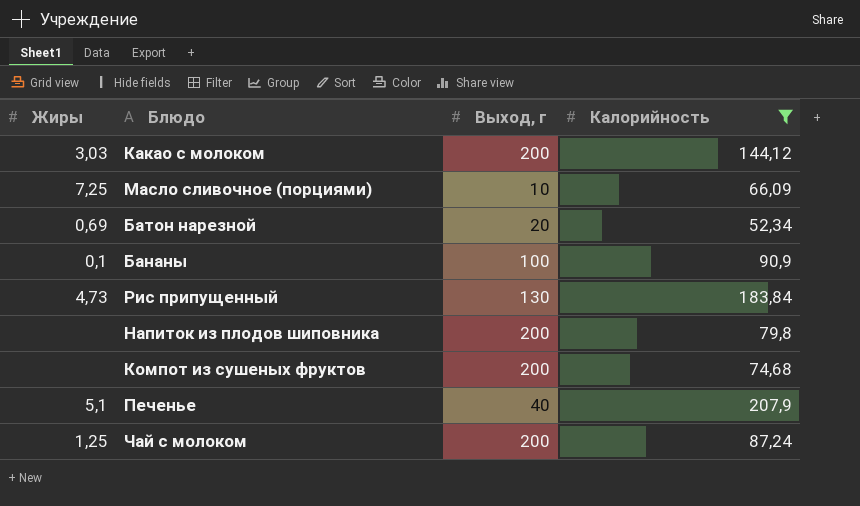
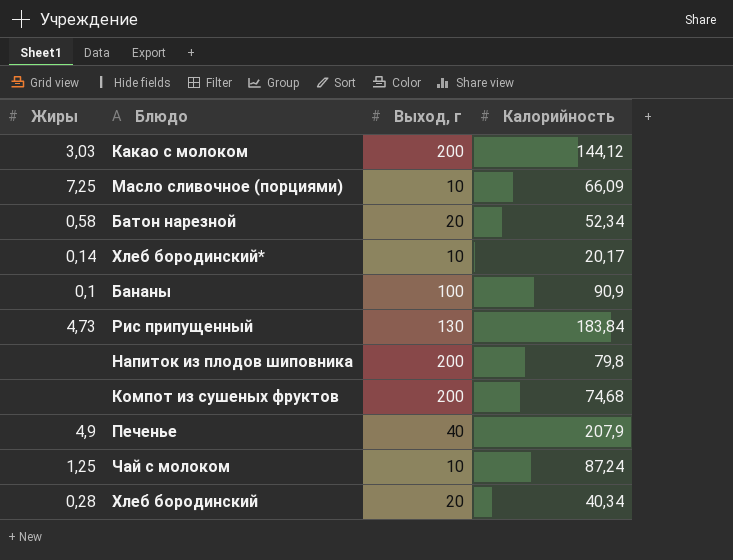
filter: Калорийность >= 52,34 -> none
Батон нарезной | Жиры: 0,69 -> 0,58
Печенье | Жиры: 5,1 -> 4,9
Чай с молоком | Выход, г: 200 -> 10

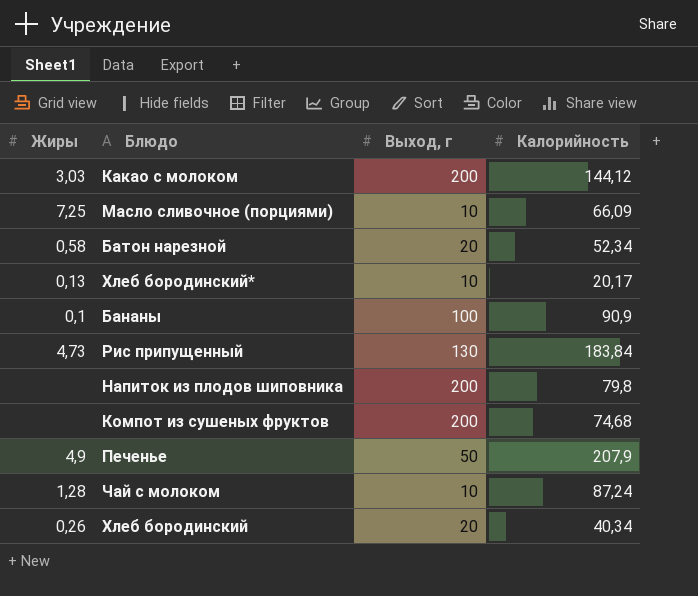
Хлеб бородинский* | Жиры: 0,14 -> 0,13
Печенье | Выход, г: 40 -> 50
Чай с молоком | Жиры: 1,25 -> 1,28
Хлеб бородинский | Жиры: 0,28 -> 0,26

